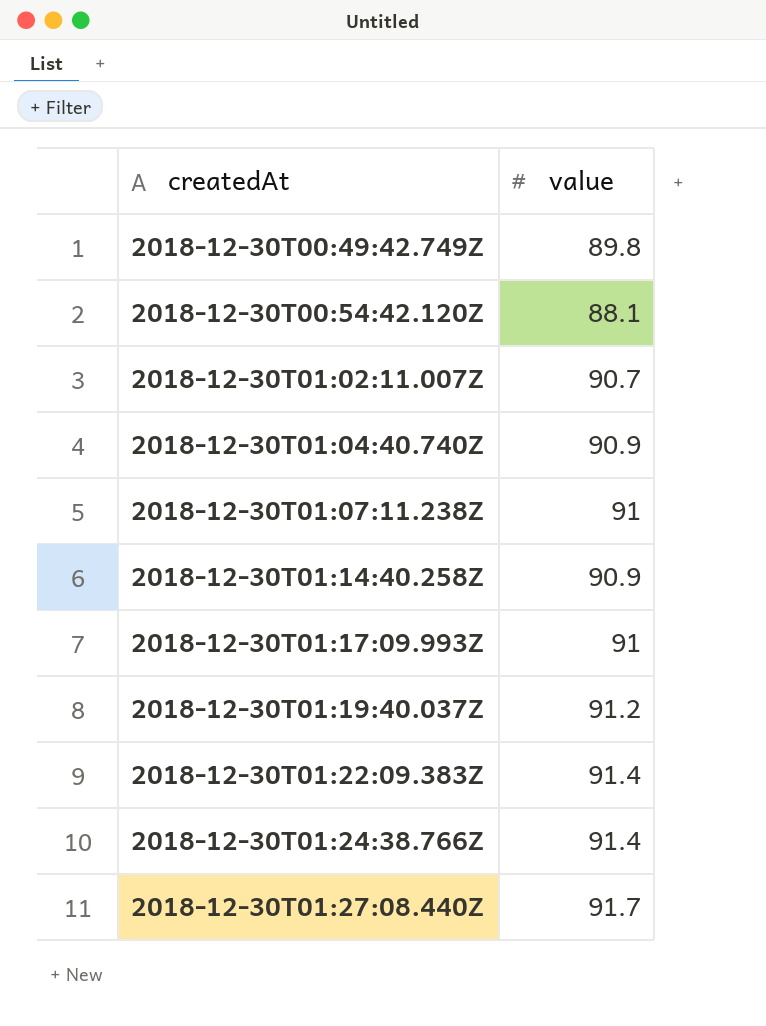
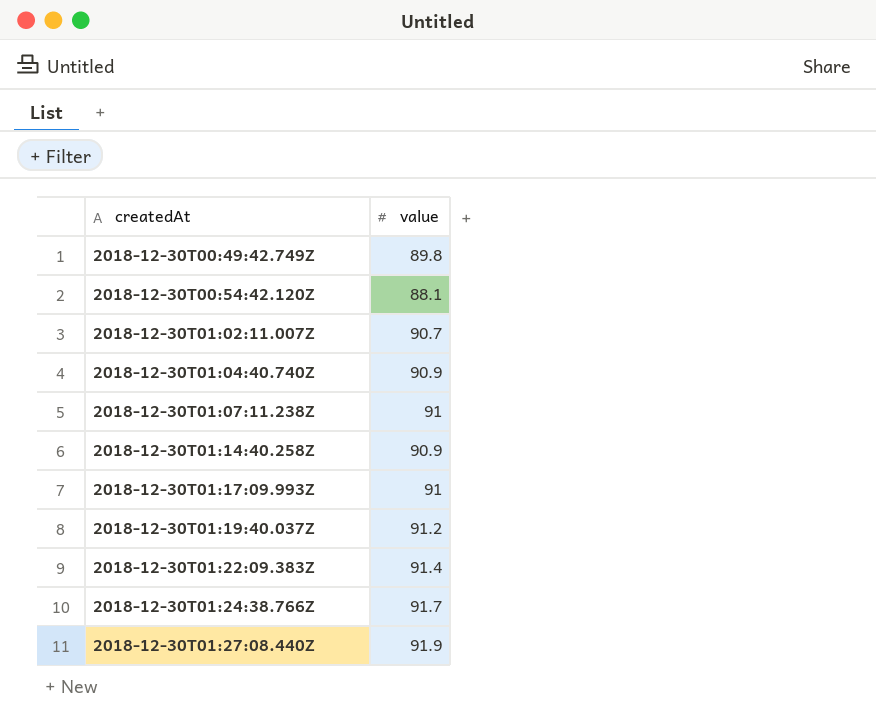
2018-12-30T01:24:38.766Z | value: 91.4 -> 91.7
2018-12-30T01:27:08.440Z | value: 91.7 -> 91.9

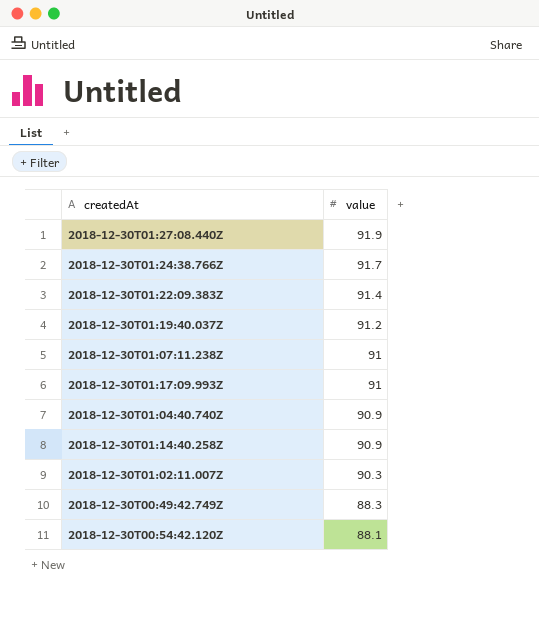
row order: createdAt ascending -> value descending
2018-12-30T01:02:11.007Z | value: 90.7 -> 90.3
2018-12-30T00:49:42.749Z | value: 89.8 -> 88.3

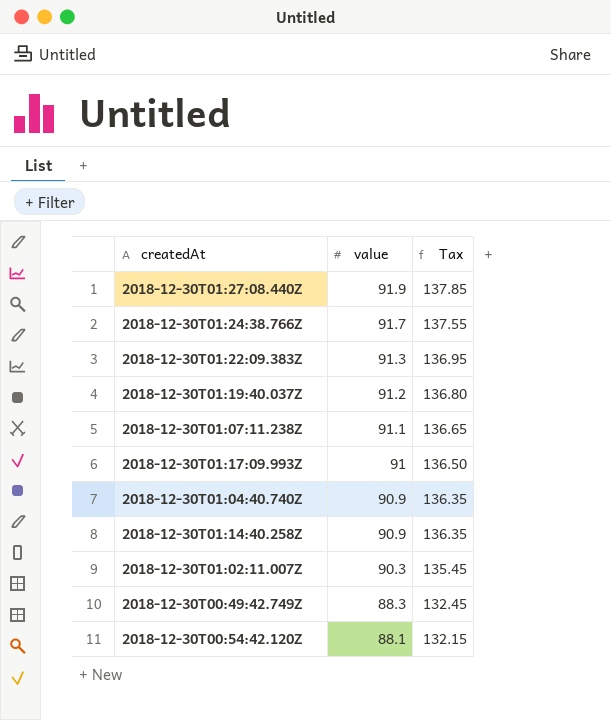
column Tax | formula: none -> [value] * 1.5
2018-12-30T01:22:09.383Z | value: 91.4 -> 91.3
2018-12-30T01:07:11.238Z | value: 91 -> 91.1

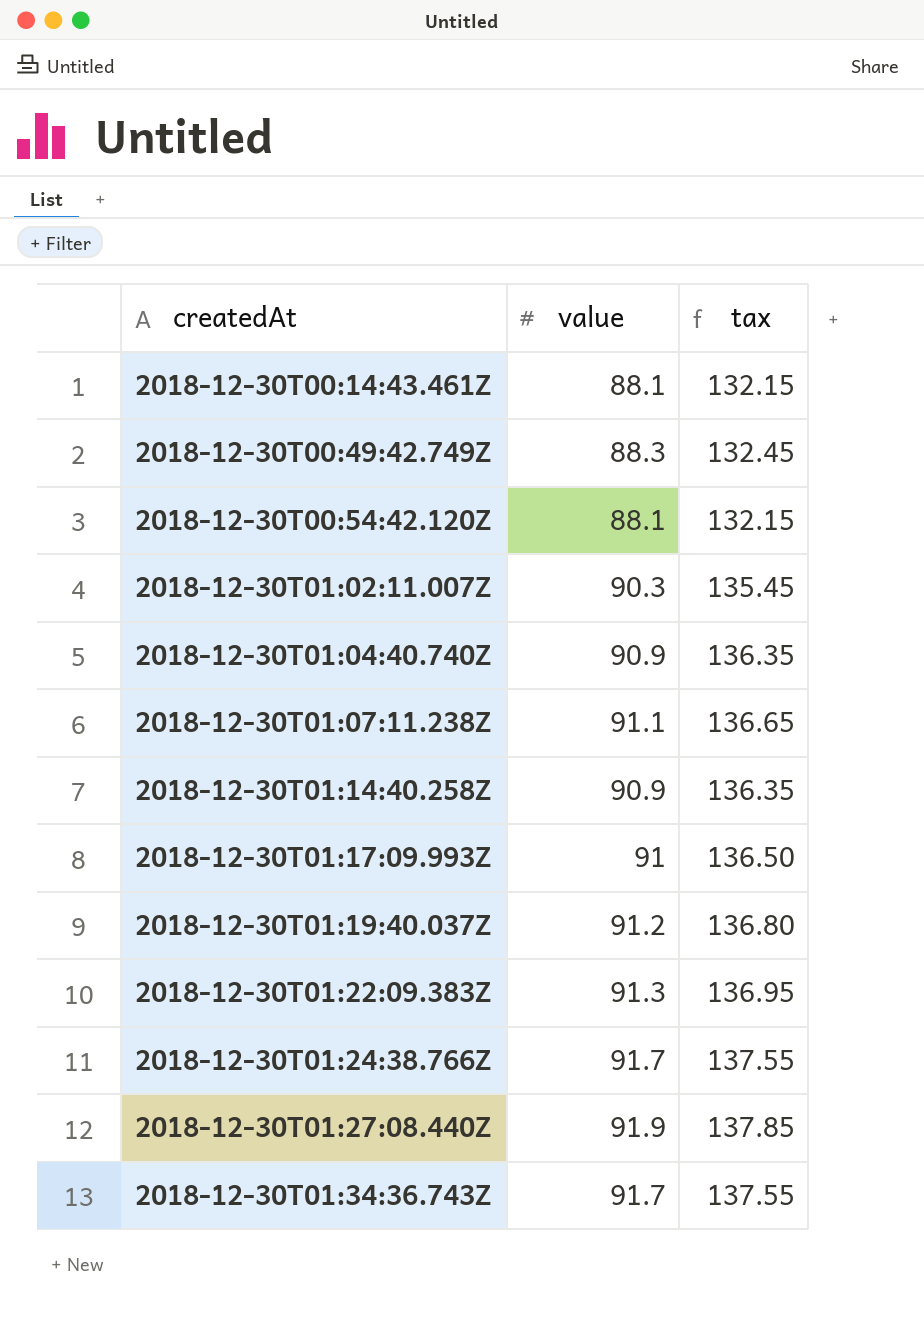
row order: value descending -> createdAt ascending
column name: Tax -> tax
row 2018-12-30T00:14:43.461Z: none -> 88.1 | 132.15
row 2018-12-30T01:34:36.743Z: none -> 91.7 | 137.55

